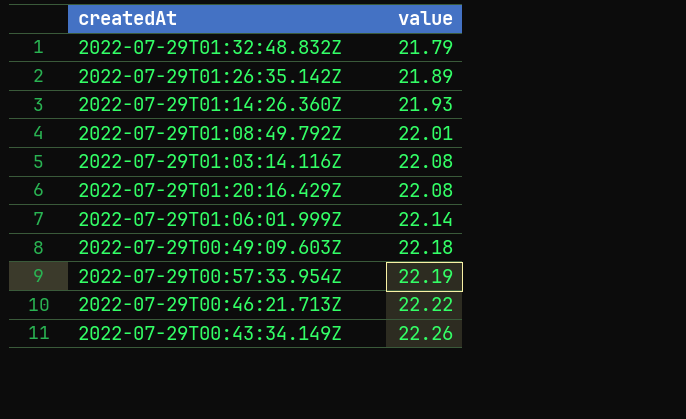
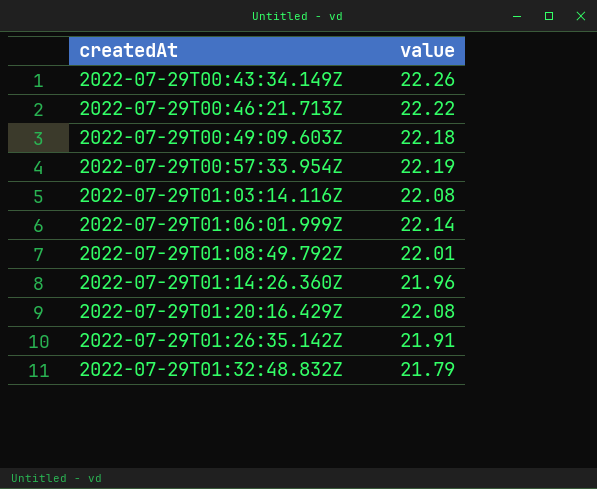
row order: value ascending -> createdAt ascending
2022-07-29T01:14:26.360Z | value: 21.93 -> 21.96
2022-07-29T01:26:35.142Z | value: 21.89 -> 21.91

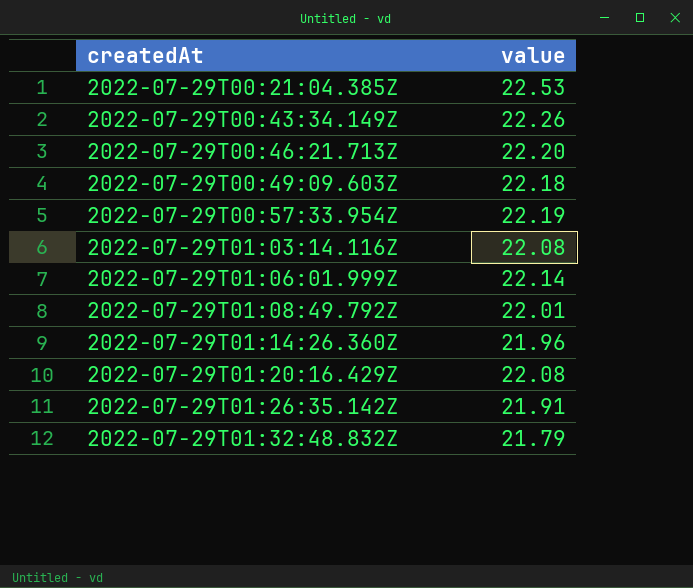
row 2022-07-29T00:21:04.385Z: none -> 22.53
2022-07-29T00:46:21.713Z | value: 22.22 -> 22.20

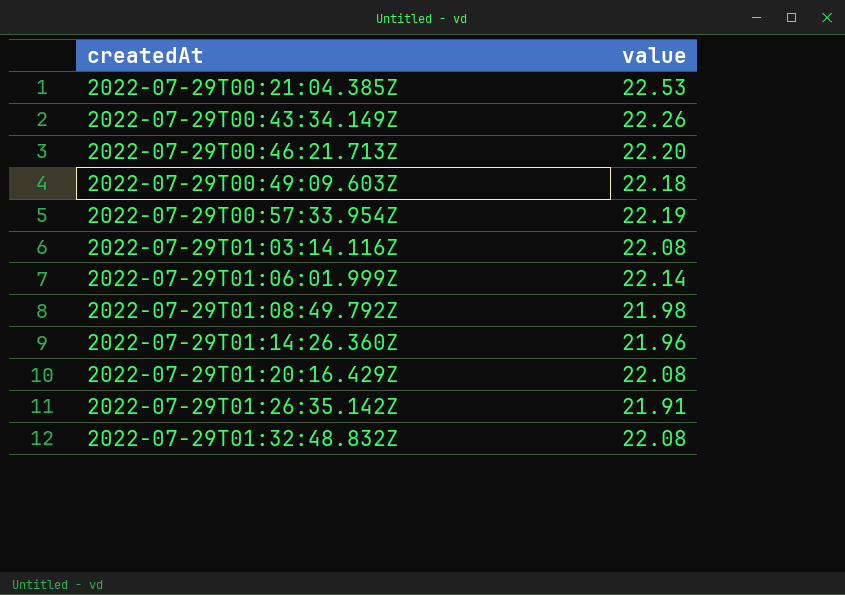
2022-07-29T01:08:49.792Z | value: 22.01 -> 21.98
2022-07-29T01:32:48.832Z | value: 21.79 -> 22.08

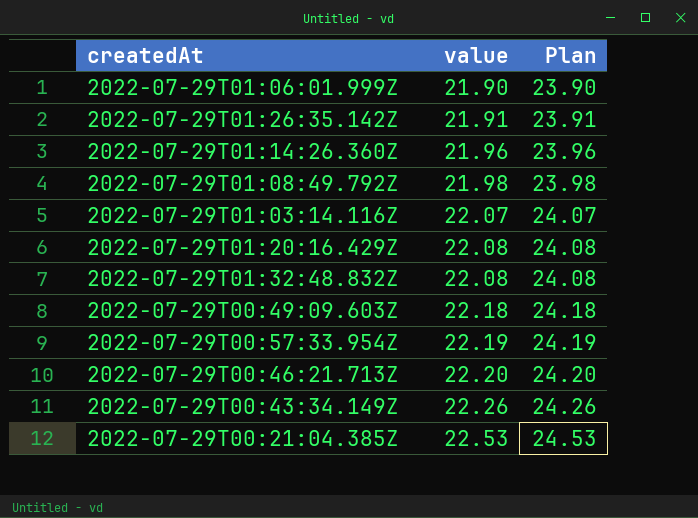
row order: createdAt ascending -> value ascending
column Plan | formula: none -> [value] + 2
2022-07-29T01:06:01.999Z | value: 22.14 -> 21.90
2022-07-29T01:03:14.116Z | value: 22.08 -> 22.07

